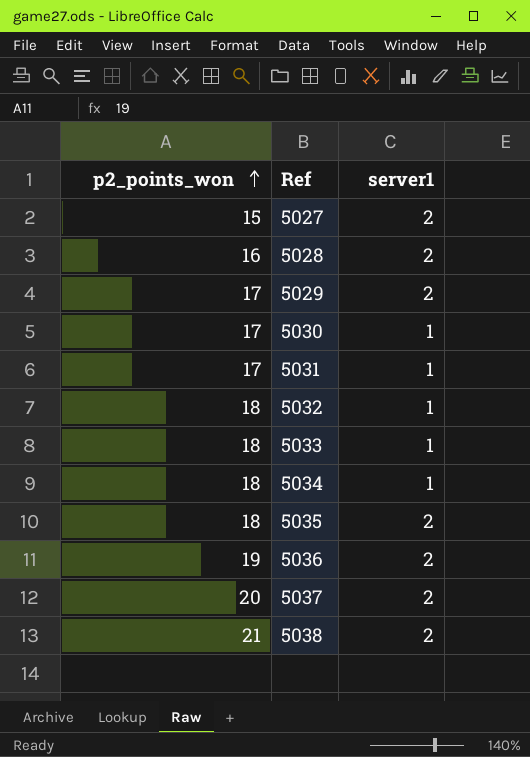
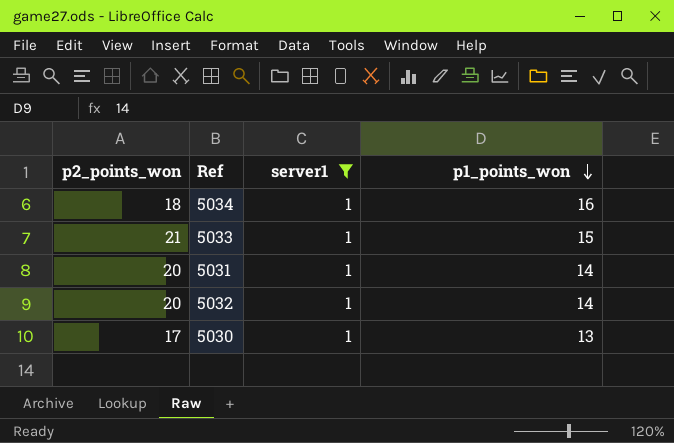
filter: none -> server1 = 1
row order: p2_points_won ascending -> p1_points_won descending
column p1_points_won | position: none -> 4
5033 | p2_points_won: 18 -> 21
5031 | p2_points_won: 17 -> 20
5032 | p2_points_won: 18 -> 20

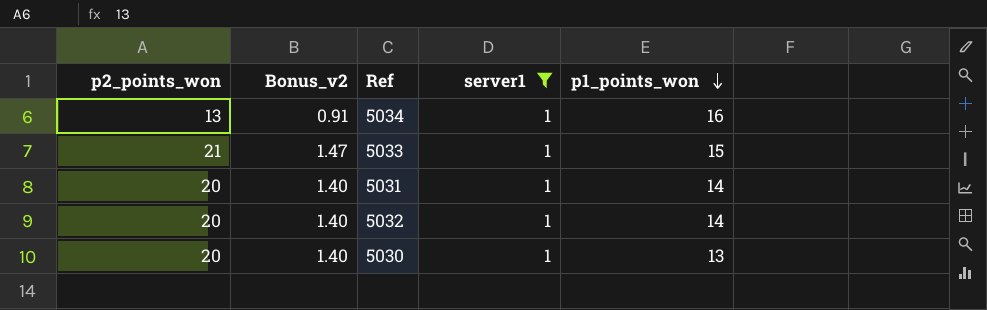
column Bonus_v2 | formula: none -> [p2_points_won] * 0.07
5034 | p2_points_won: 18 -> 13
5030 | p2_points_won: 17 -> 20

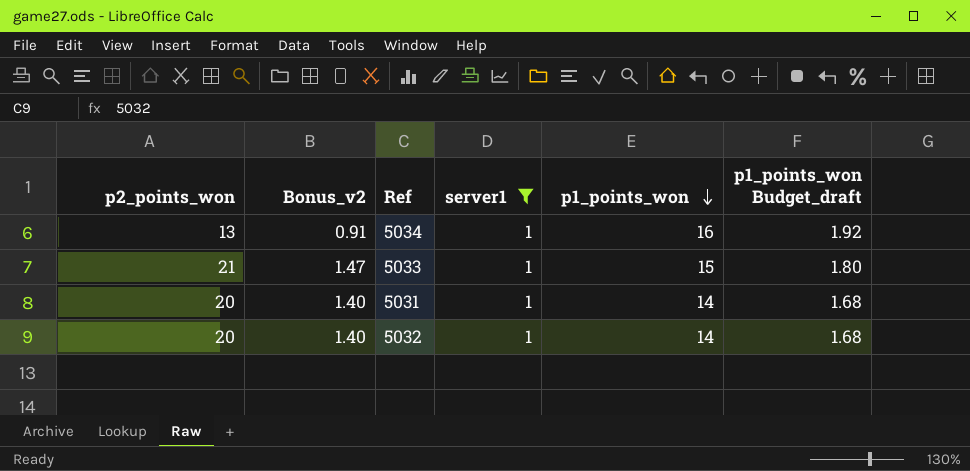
column p1_points_won Budget_draft | formula: none -> [p1_points_won] * 0.12
row 5030: 20 | 1.40 | 1 | 13 -> none

